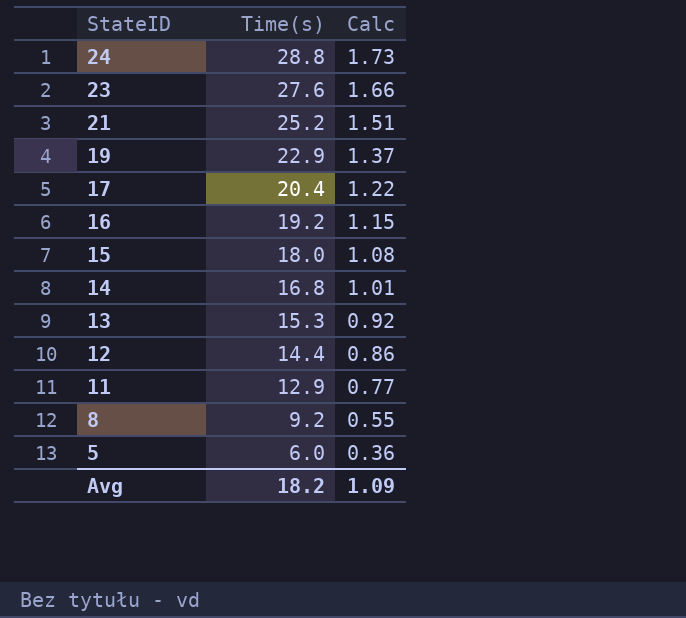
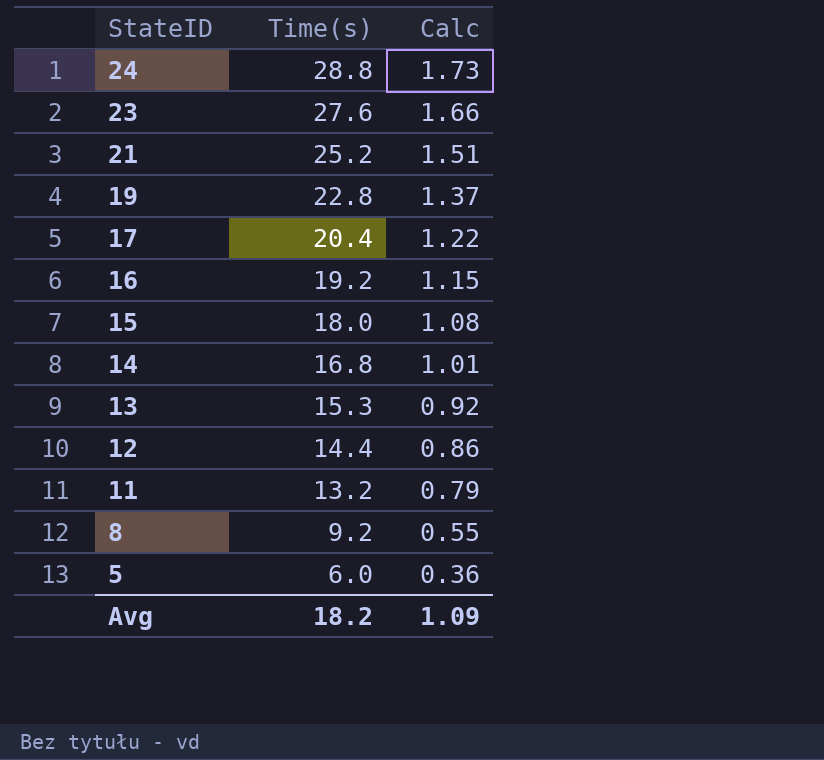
19 | Time(s): 22.9 -> 22.8
11 | Time(s): 12.9 -> 13.2
11 | Calc: 0.77 -> 0.79

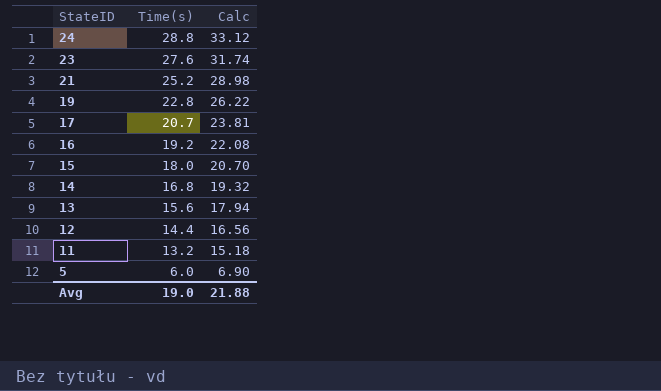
column Calc | formula: [Time(s)] * 0.06 -> [Time(s)] * 1.15
row 8: 9.2 | 0.55 -> none
17 | Time(s): 20.4 -> 20.7
13 | Time(s): 15.3 -> 15.6
Avg | Time(s): 18.2 -> 19.0
Avg | Calc: 1.09 -> 21.88

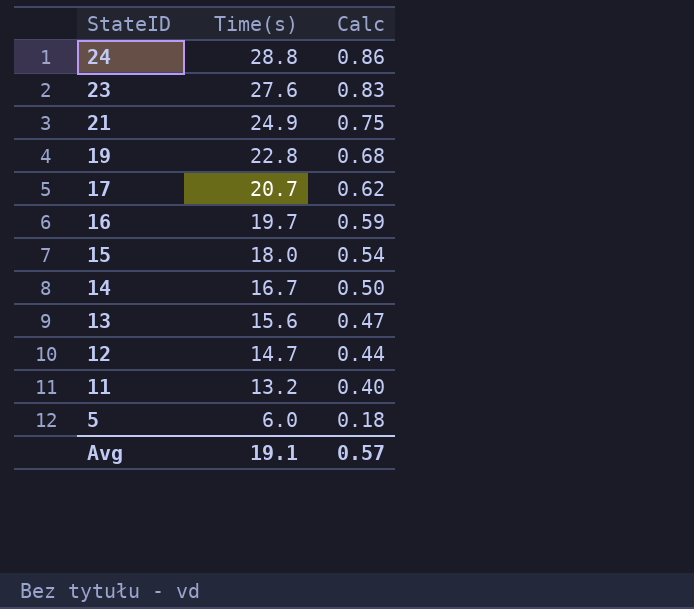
column Calc | formula: [Time(s)] * 1.15 -> [Time(s)] * 0.03
21 | Time(s): 25.2 -> 24.9
16 | Time(s): 19.2 -> 19.7
14 | Time(s): 16.8 -> 16.7
12 | Time(s): 14.4 -> 14.7
Avg | Time(s): 19.0 -> 19.1
Avg | Calc: 21.88 -> 0.57

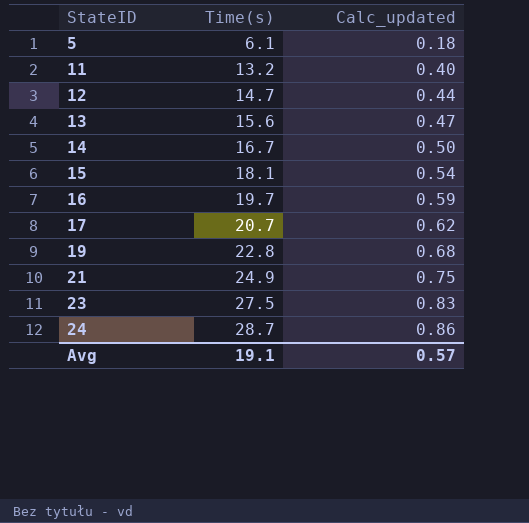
row order: StateID descending -> StateID ascending
column name: Calc -> Calc_updated
5 | Time(s): 6.0 -> 6.1
15 | Time(s): 18.0 -> 18.1
23 | Time(s): 27.6 -> 27.5
24 | Time(s): 28.8 -> 28.7

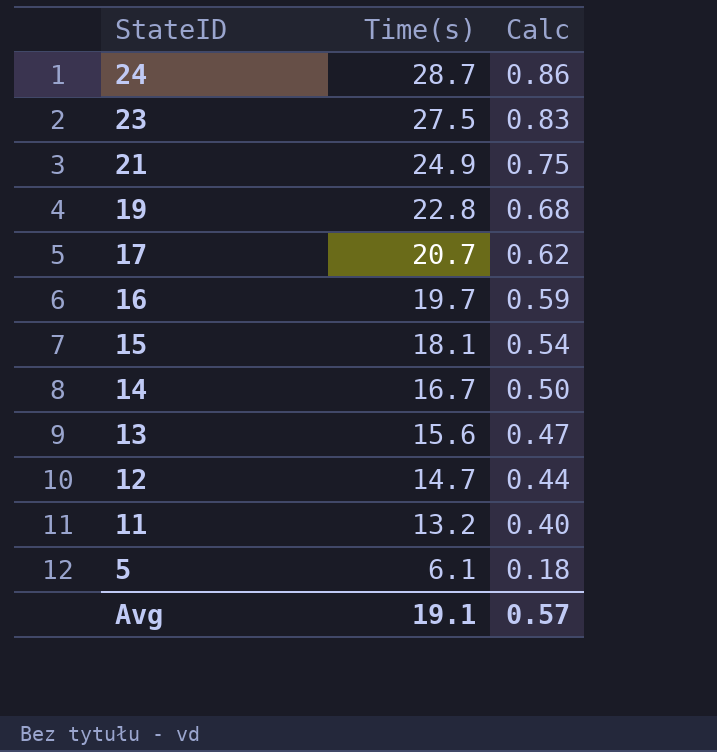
row order: StateID ascending -> StateID descending
column name: Calc_updated -> Calc

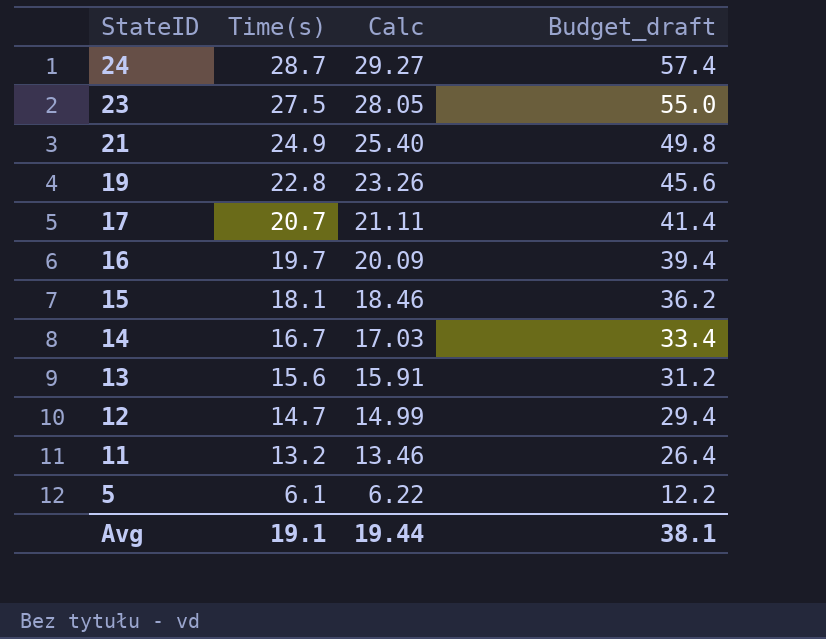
column Calc | formula: [Time(s)] * 0.03 -> [Time(s)] * 1.02
column Budget_draft | formula: none -> [Time(s)] * 2
Avg | Calc: 0.57 -> 19.44

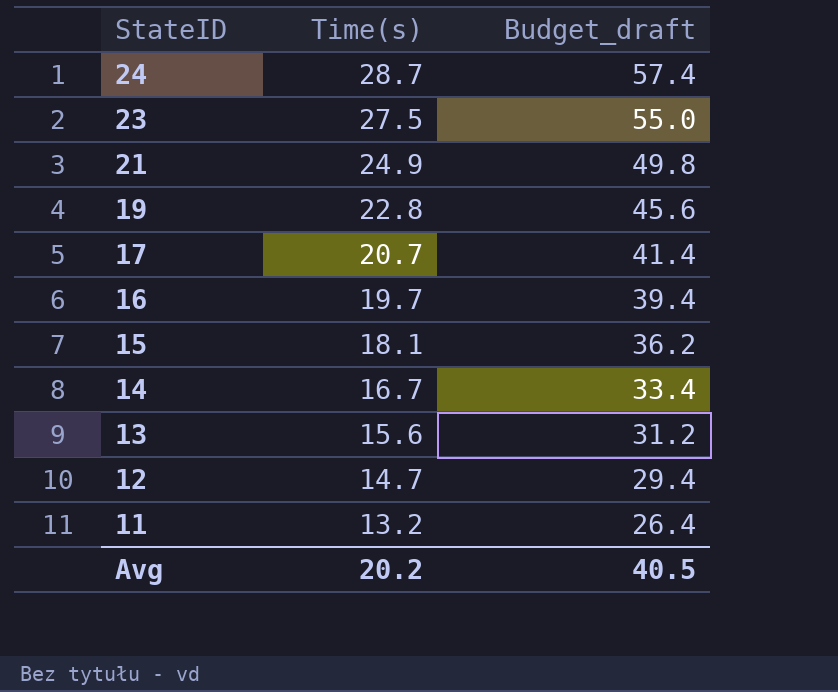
column Calc | formula: [Time(s)] * 1.02 -> none
row 5: 6.1 | 6.22 | 12.2 -> none
Avg | Time(s): 19.1 -> 20.2
Avg | Budget_draft: 38.1 -> 40.5

